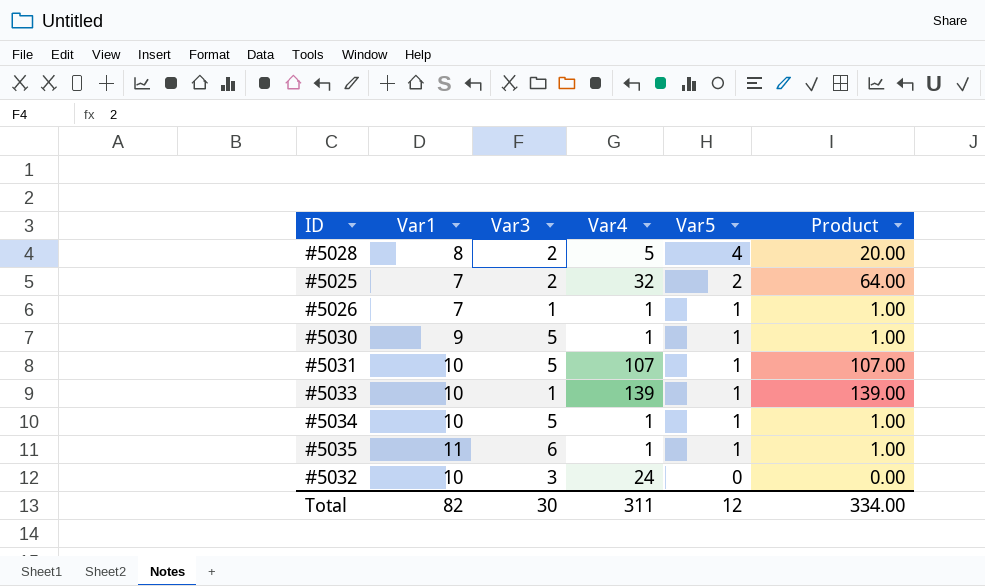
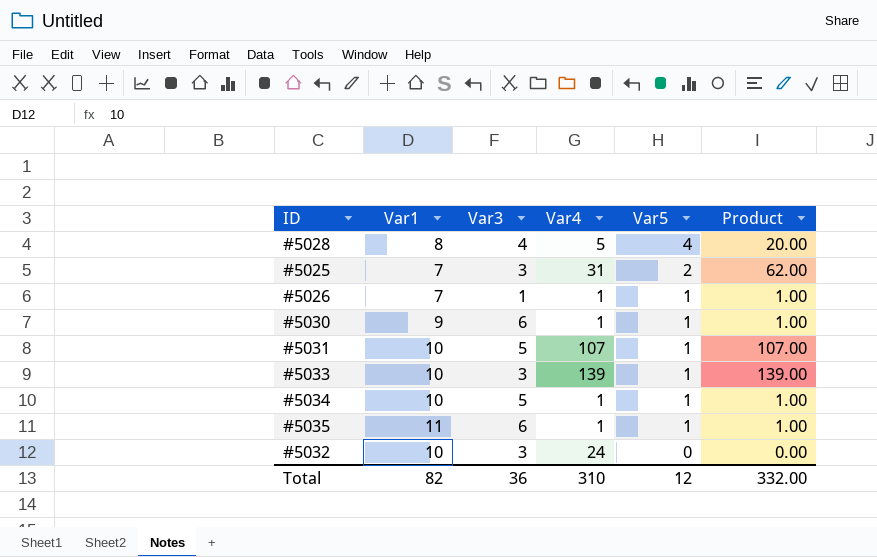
#5028 | Var3: 2 -> 4
#5025 | Var3: 2 -> 3
#5025 | Var4: 32 -> 31
#5025 | Product: 64.00 -> 62.00
#5030 | Var3: 5 -> 6
#5033 | Var3: 1 -> 3
Total | Var3: 30 -> 36
Total | Var4: 311 -> 310
Total | Product: 334.00 -> 332.00

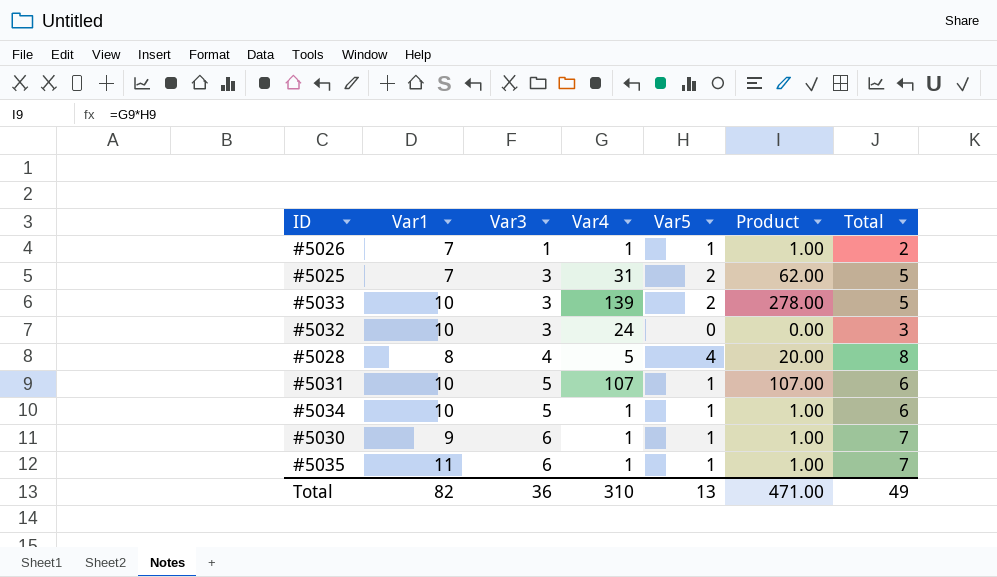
row order: Var5 descending -> Var3 ascending
column Total | formula: none -> [Var3] + [Var5]
#5033 | Var5: 1 -> 2
#5033 | Product: 139.00 -> 278.00
Total | Var5: 12 -> 13
Total | Product: 332.00 -> 471.00

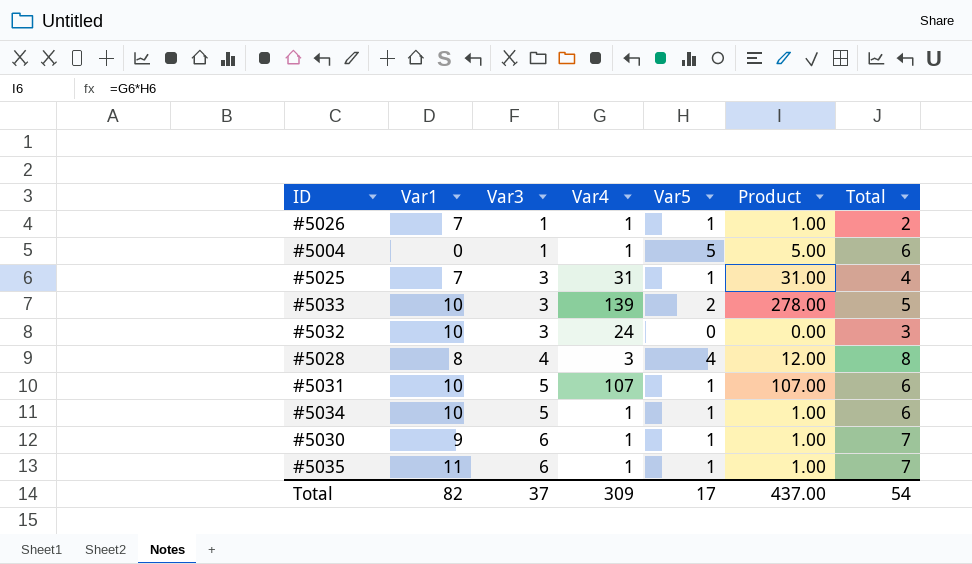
row #5004: none -> 0 | 1 | 1 | 5 | 5.00 | 6
#5025 | Var5: 2 -> 1
#5025 | Product: 62.00 -> 31.00
#5025 | Total: 5 -> 4
#5028 | Var4: 5 -> 3
#5028 | Product: 20.00 -> 12.00
Total | Var3: 36 -> 37
Total | Var4: 310 -> 309
Total | Var5: 13 -> 17
Total | Product: 471.00 -> 437.00
Total | Total: 49 -> 54

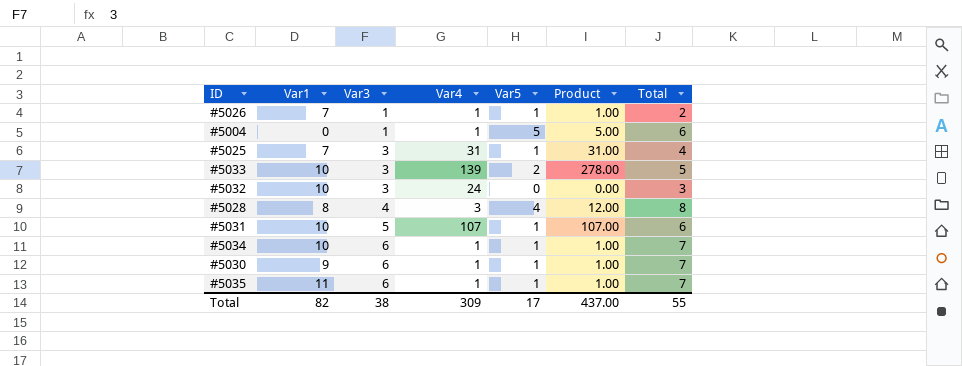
#5034 | Var3: 5 -> 6
#5034 | Total: 6 -> 7
Total | Var3: 37 -> 38
Total | Total: 54 -> 55

